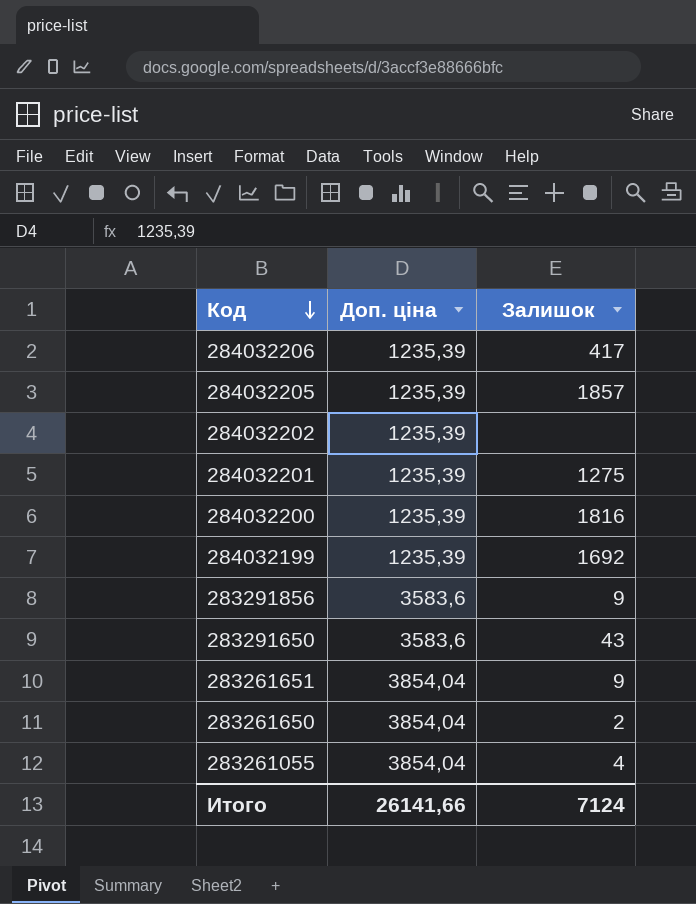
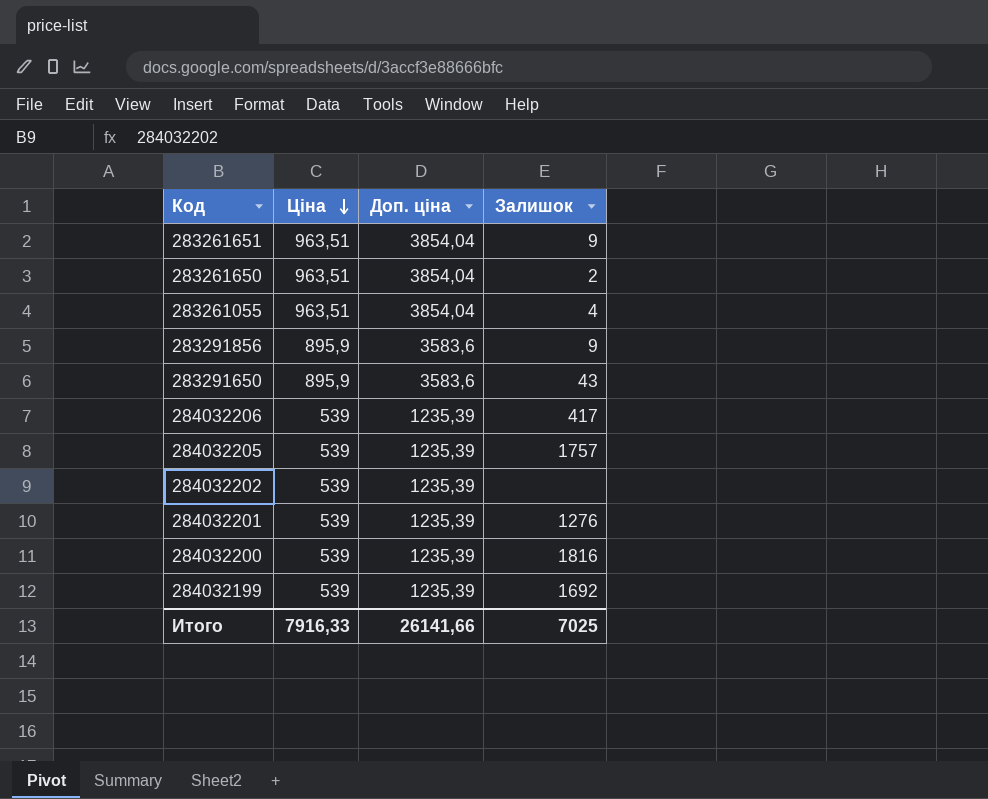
row order: Код descending -> Ціна descending
column Ціна | position: none -> 2
284032205 | Залишок: 1857 -> 1757
284032201 | Залишок: 1275 -> 1276
Итого | Залишок: 7124 -> 7025

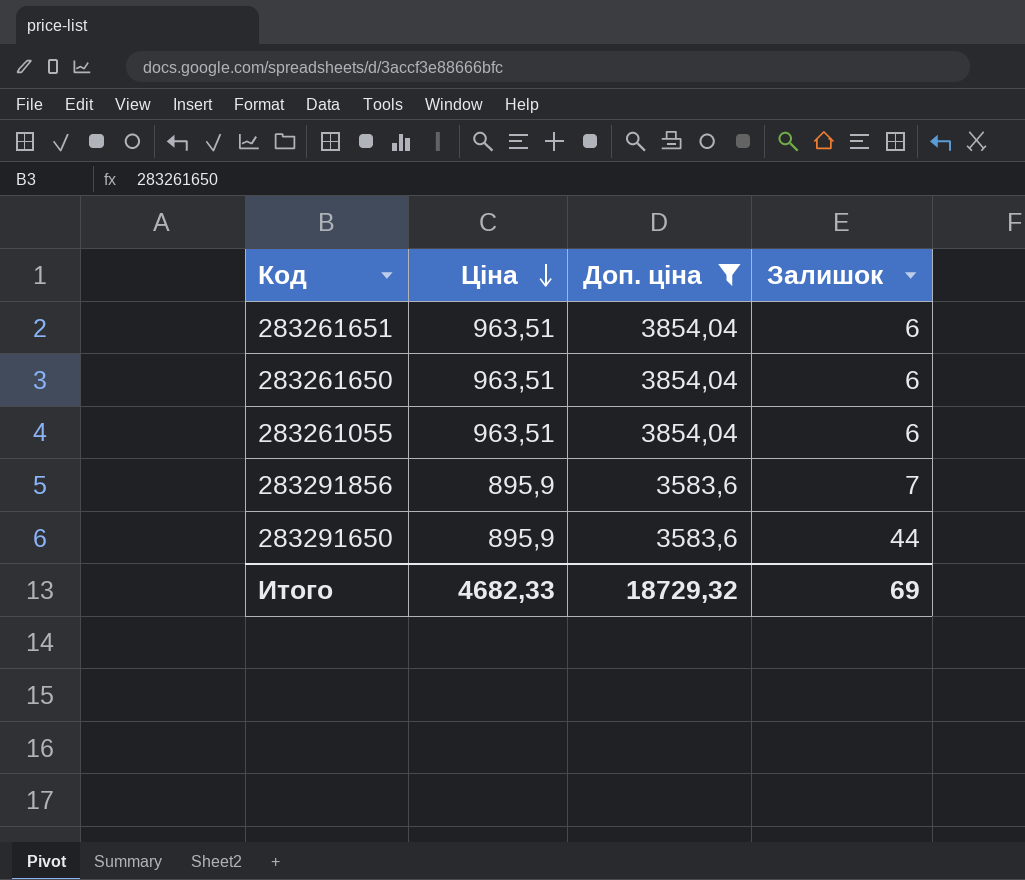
filter: none -> Доп. ціна != 1235,39
283261651 | Залишок: 9 -> 6
283261650 | Залишок: 2 -> 6
283261055 | Залишок: 4 -> 6
283291856 | Залишок: 9 -> 7
283291650 | Залишок: 43 -> 44
Итого | Ціна: 7916,33 -> 4682,33
Итого | Доп. ціна: 26141,66 -> 18729,32
Итого | Залишок: 7025 -> 69

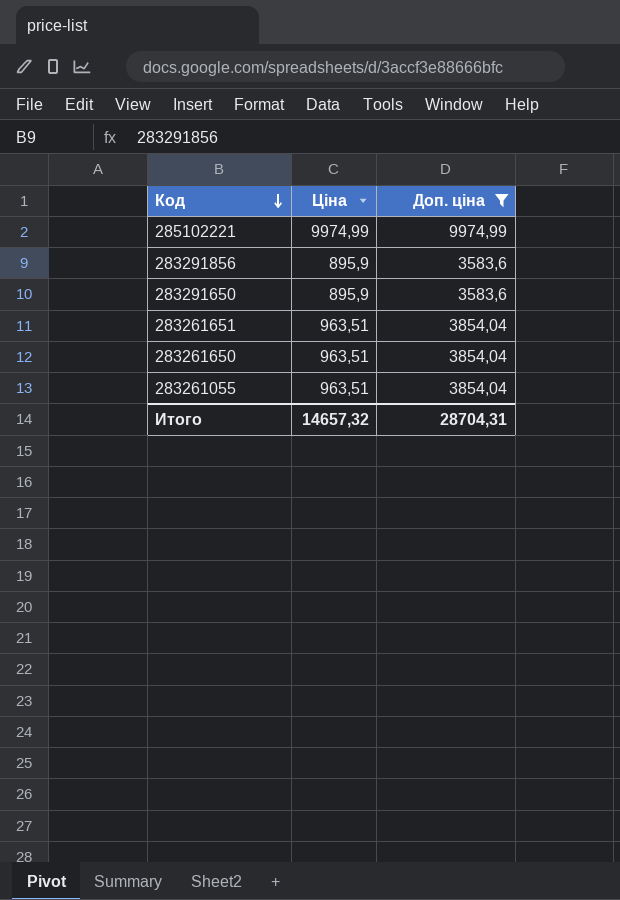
row order: Ціна descending -> Код descending
column Залишок | position: 4 -> none
row 285102221: none -> 9974,99 | 9974,99
Итого | Ціна: 4682,33 -> 14657,32
Итого | Доп. ціна: 18729,32 -> 28704,31

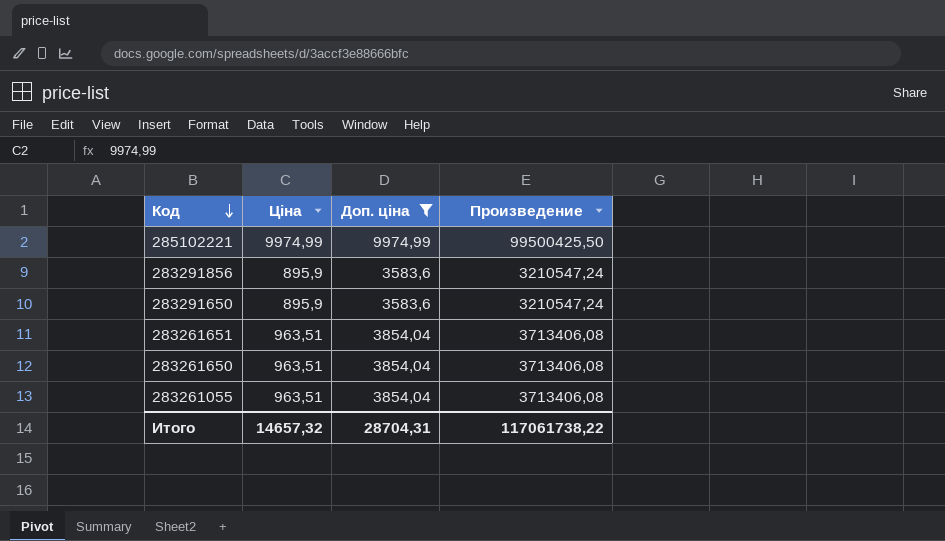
column Произведение | formula: none -> [Ціна] * [Доп. ціна]

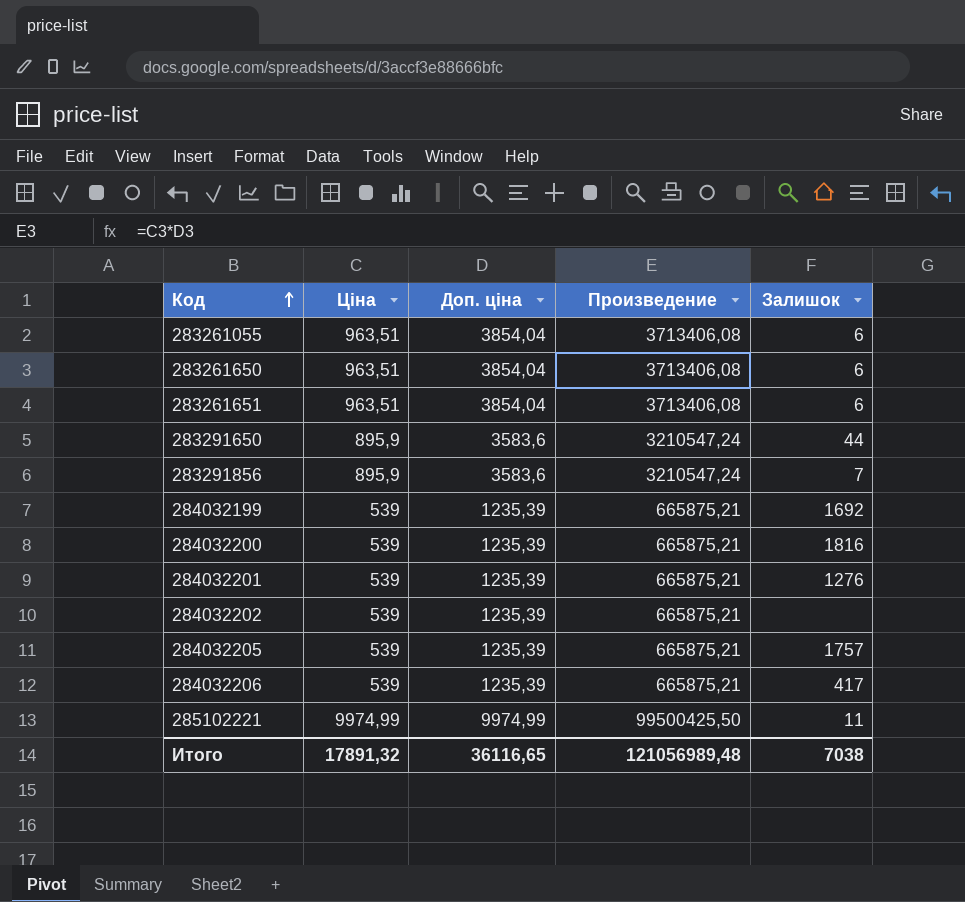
filter: Доп. ціна != 1235,39 -> none
row order: Код descending -> Код ascending
column Залишок | position: none -> 5
Итого | Ціна: 14657,32 -> 17891,32
Итого | Доп. ціна: 28704,31 -> 36116,65
Итого | Произведение: 117061738,22 -> 121056989,48

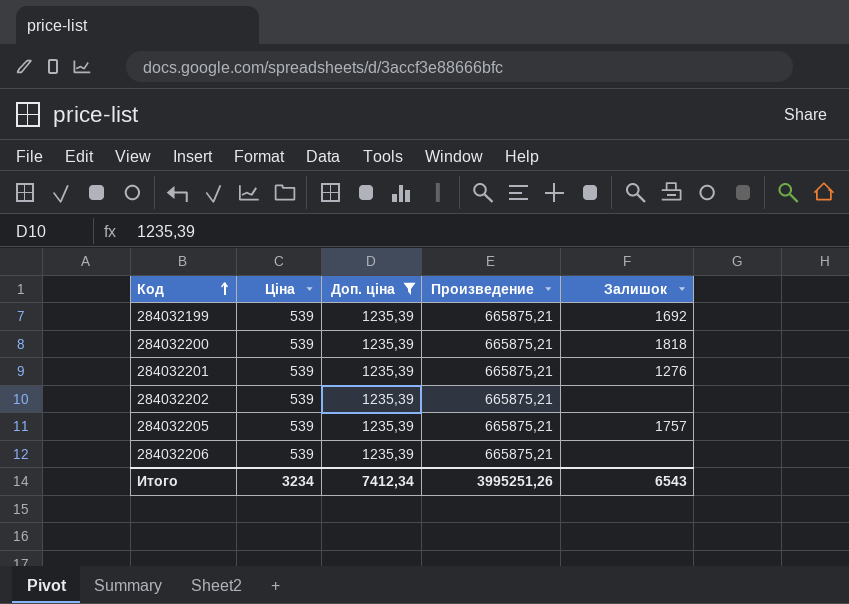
filter: none -> Доп. ціна = 1235,39
284032200 | Залишок: 1816 -> 1818
284032206 | Залишок: 417 -> none
Итого | Ціна: 17891,32 -> 3234
Итого | Доп. ціна: 36116,65 -> 7412,34
Итого | Произведение: 121056989,48 -> 3995251,26
Итого | Залишок: 7038 -> 6543

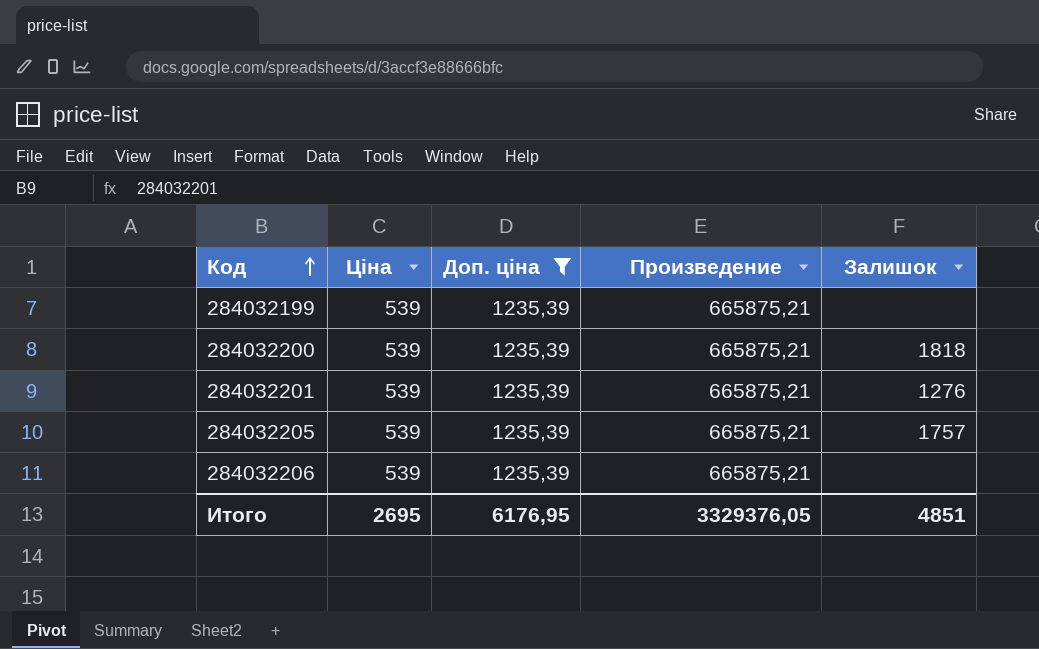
row 284032202: 539 | 1235,39 | 665875,21 | none -> none
284032199 | Залишок: 1692 -> none
Итого | Ціна: 3234 -> 2695
Итого | Доп. ціна: 7412,34 -> 6176,95
Итого | Произведение: 3995251,26 -> 3329376,05
Итого | Залишок: 6543 -> 4851

